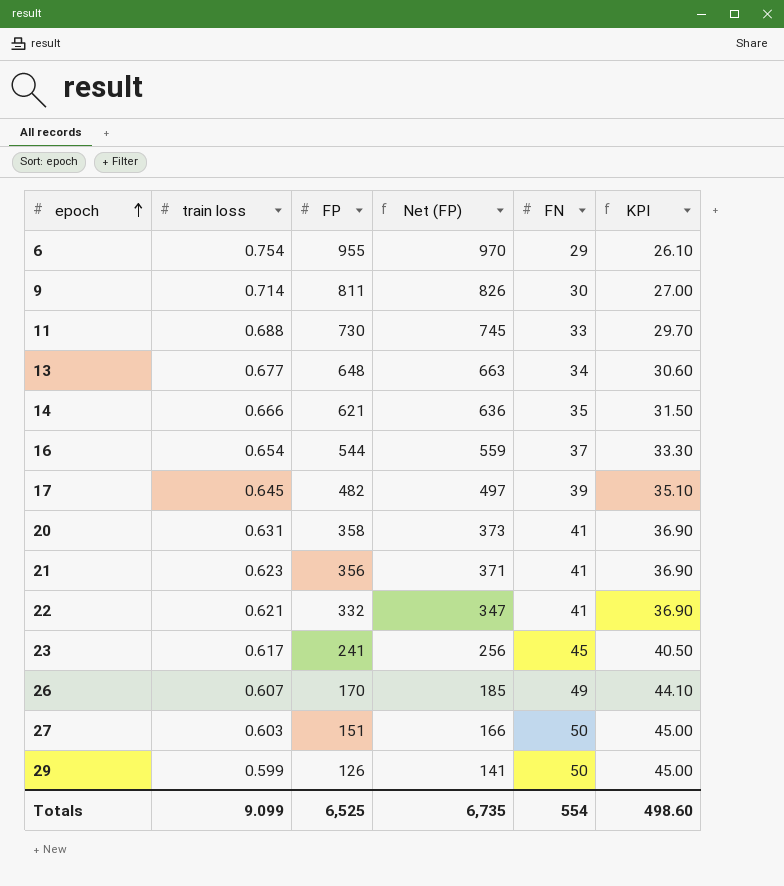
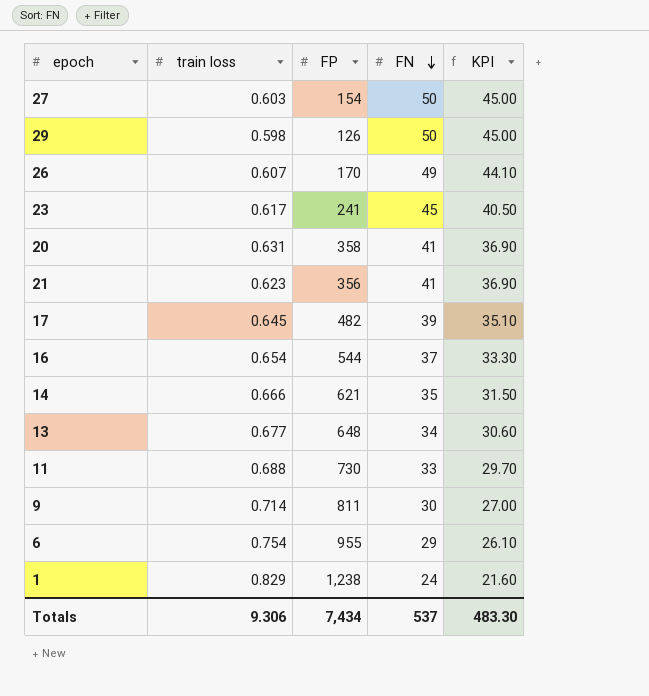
row order: epoch ascending -> FN descending
column Net (FP) | formula: [FP] + 15 -> none
row 22: 0.621 | 332 | 347 | 41 | 36.90 -> none
27 | FP: 151 -> 154
29 | train loss: 0.599 -> 0.598
row 1: none -> 0.829 | 1,238 | 24 | 21.60
Totals | train loss: 9.099 -> 9.306
Totals | FP: 6,525 -> 7,434
Totals | FN: 554 -> 537
Totals | KPI: 498.60 -> 483.30

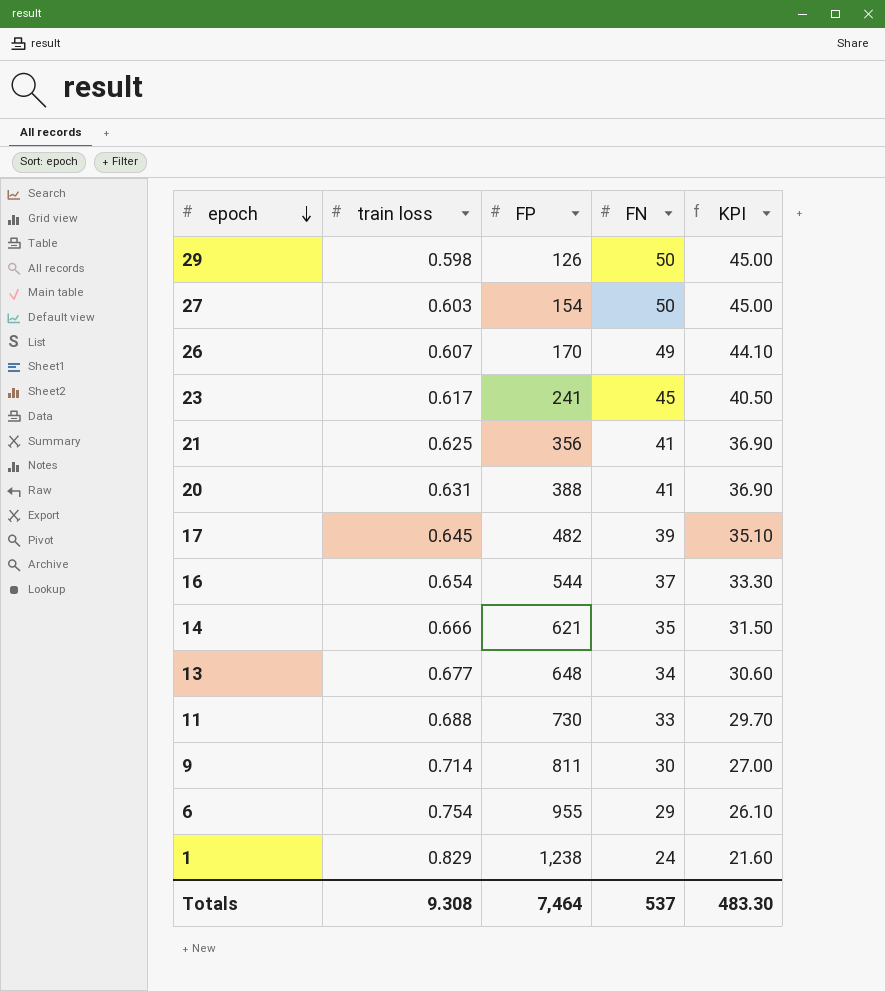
row order: FN descending -> epoch descending
21 | train loss: 0.623 -> 0.625
20 | FP: 358 -> 388
Totals | train loss: 9.306 -> 9.308
Totals | FP: 7,434 -> 7,464

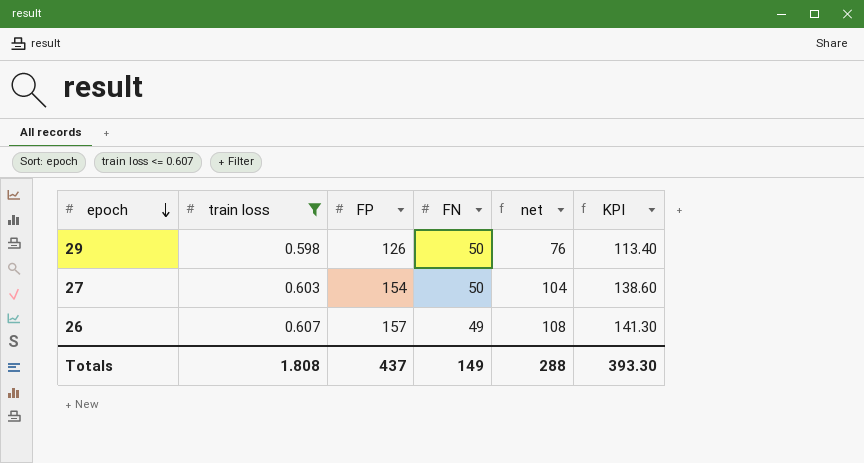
filter: none -> train loss <= 0.607
column net | formula: none -> [FP] - [FN]
column KPI | formula: [FN] * 0.9 -> [FP] * 0.9
26 | FP: 170 -> 157
Totals | train loss: 9.308 -> 1.808
Totals | FP: 7,464 -> 437
Totals | FN: 537 -> 149
Totals | KPI: 483.30 -> 393.30

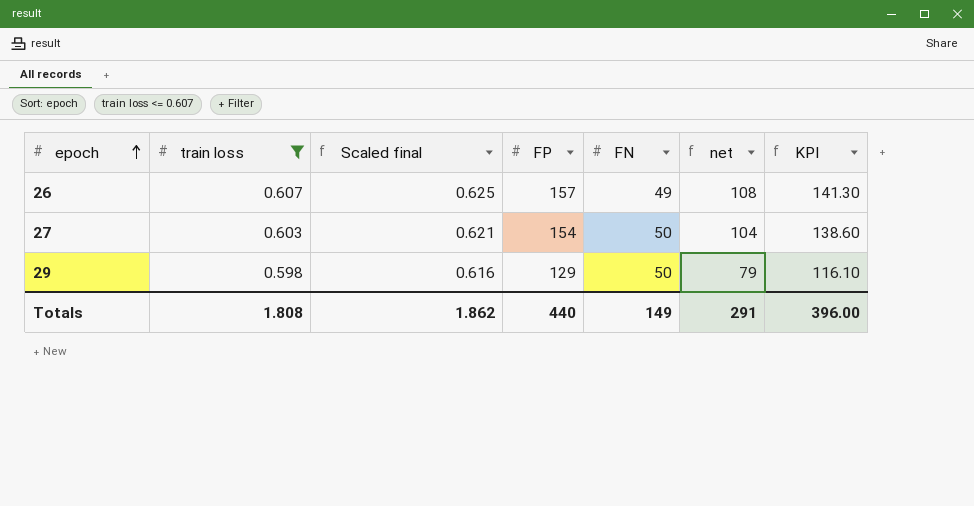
row order: epoch descending -> epoch ascending
column Scaled final | formula: none -> [train loss] * 1.03
29 | FP: 126 -> 129
29 | net: 76 -> 79
29 | KPI: 113.40 -> 116.10
Totals | FP: 437 -> 440
Totals | net: 288 -> 291
Totals | KPI: 393.30 -> 396.00

